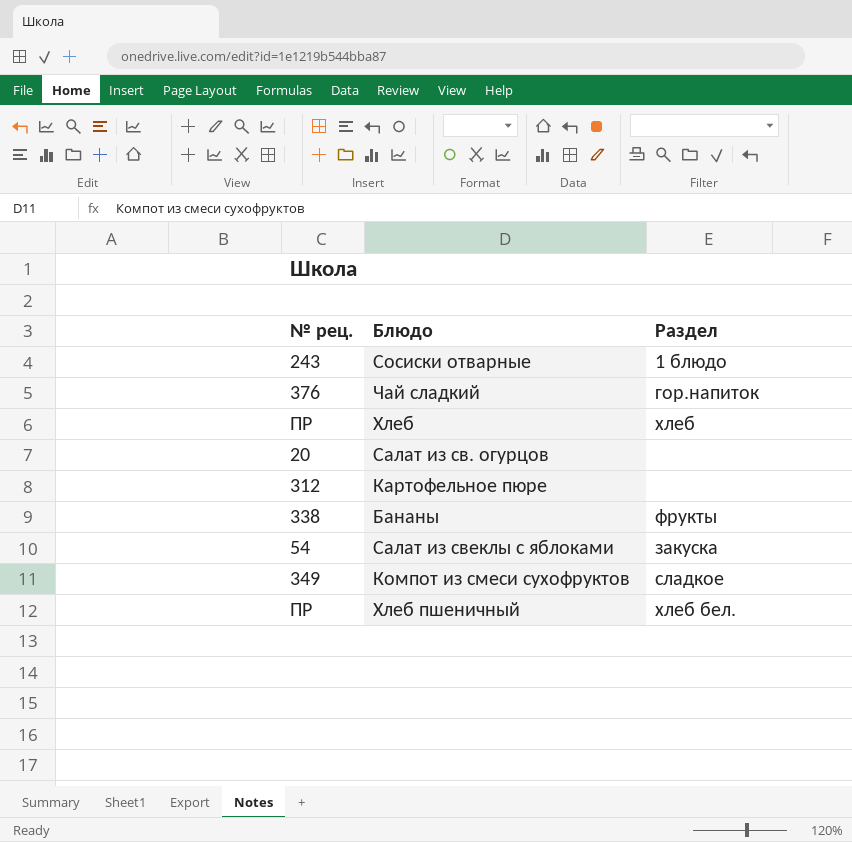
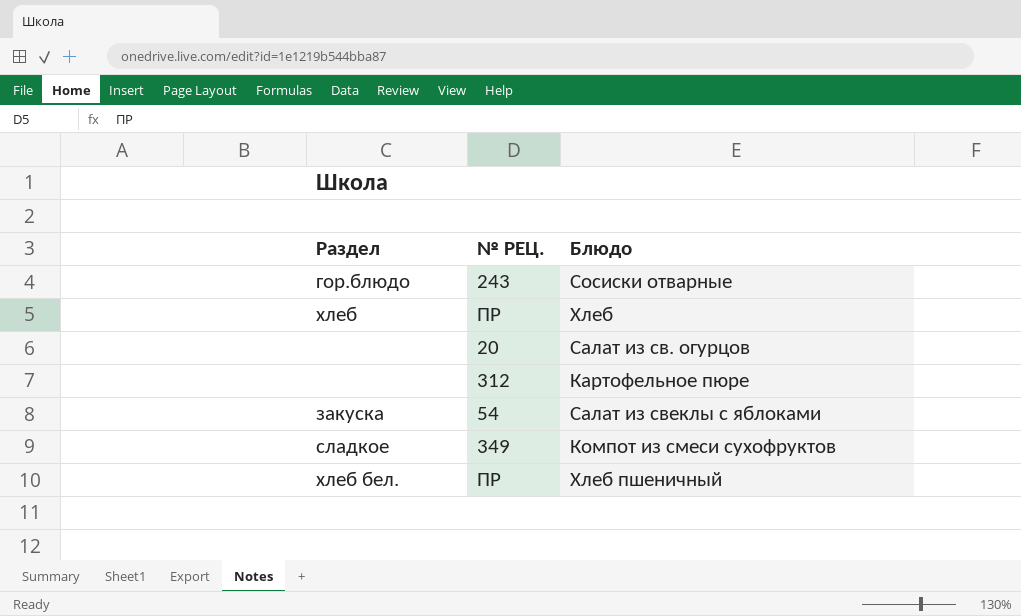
column Раздел | position: 3 -> 1
column name: № рец. -> № РЕЦ.
row Чай сладкий: 376 | гор.напиток -> none
row Бананы: 338 | фрукты -> none
Сосиски отварные | Раздел: 1 блюдо -> гор.блюдо

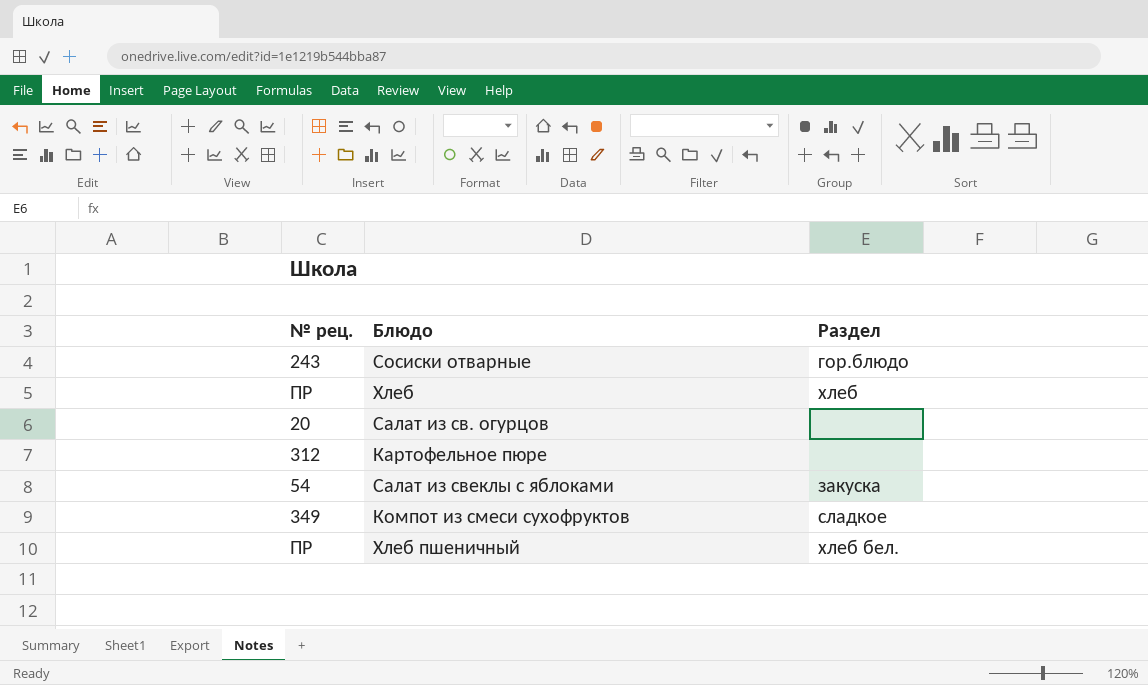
column name: № РЕЦ. -> № рец.
column Раздел | position: 1 -> 3

